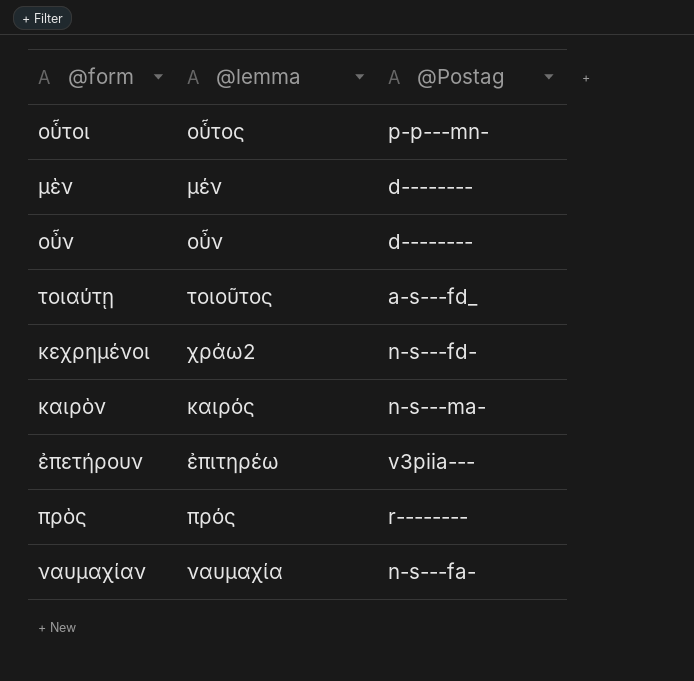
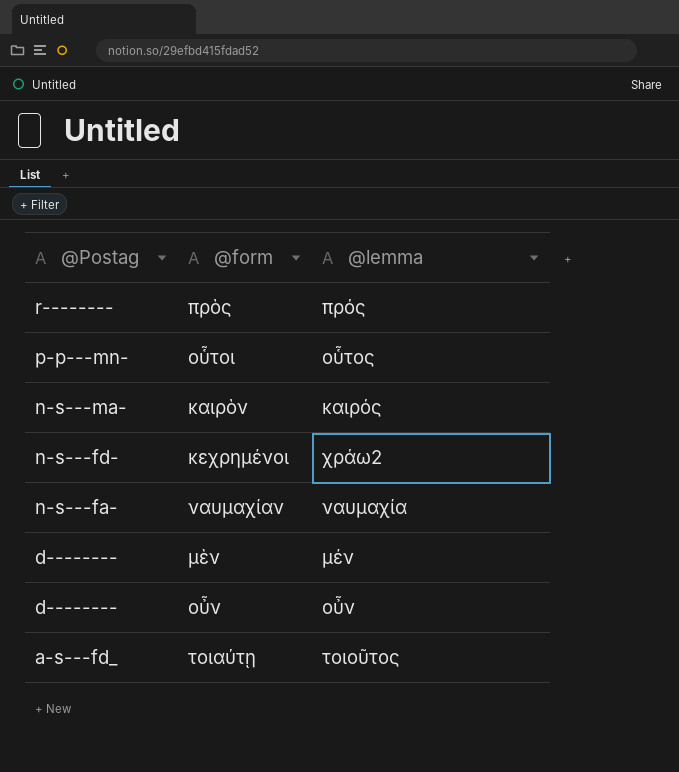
row order: none -> @Postag descending
column @Postag | position: 3 -> 1
row ἐπετήρουν: ἐπιτηρέω | v3piia--- -> none

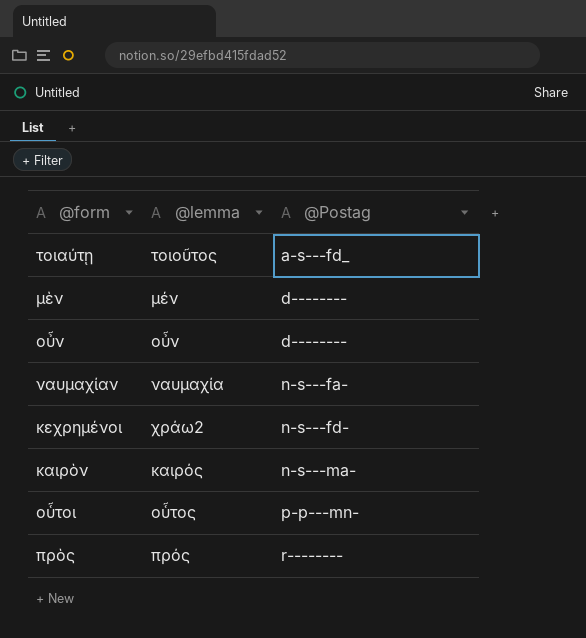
row order: @Postag descending -> @Postag ascending
column @Postag | position: 1 -> 3

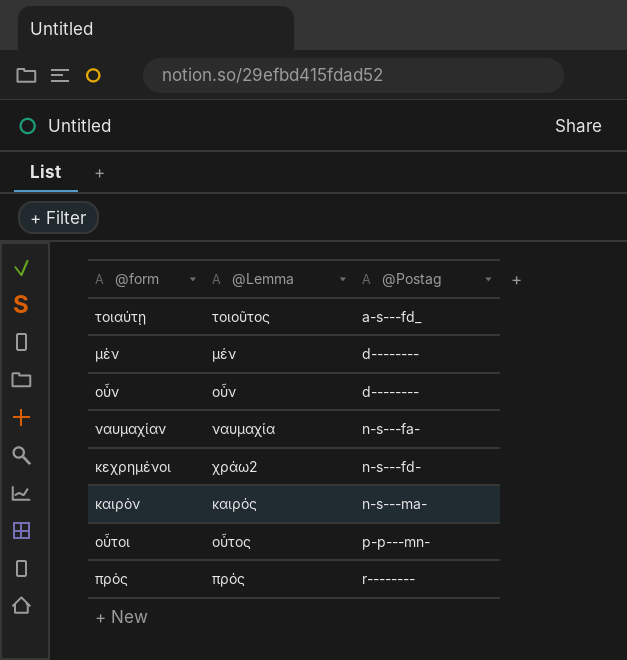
column name: @lemma -> @Lemma

